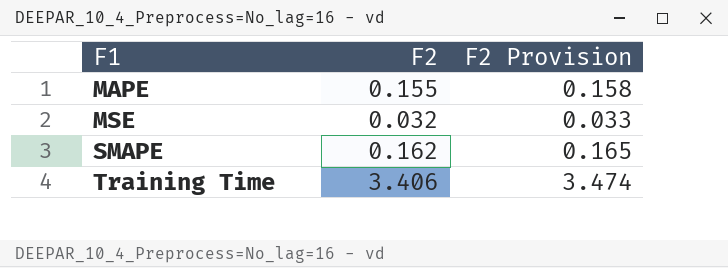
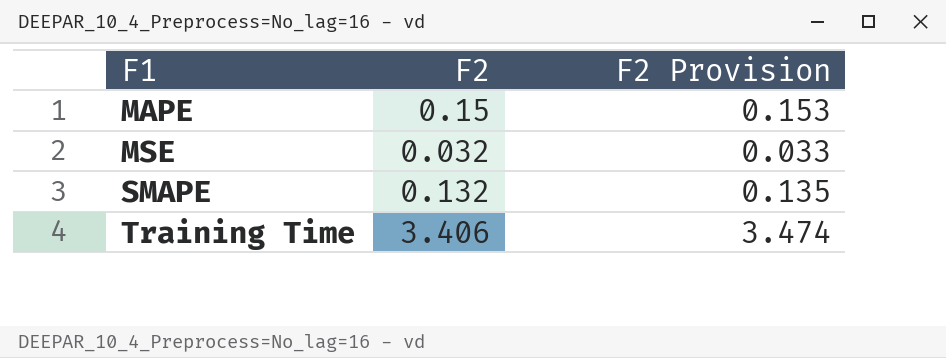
MAPE | F2: 0.155 -> 0.15
MAPE | F2 Provision: 0.158 -> 0.153
SMAPE | F2: 0.162 -> 0.132
SMAPE | F2 Provision: 0.165 -> 0.135

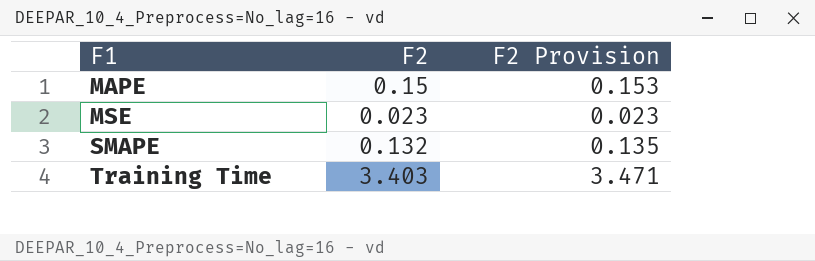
MSE | F2: 0.032 -> 0.023
MSE | F2 Provision: 0.033 -> 0.023
Training Time | F2: 3.406 -> 3.403
Training Time | F2 Provision: 3.474 -> 3.471

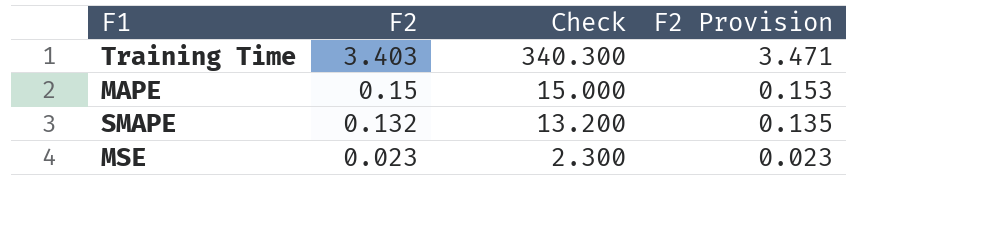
row order: F1 ascending -> F2 descending
column Check | formula: none -> [F2] * 100

